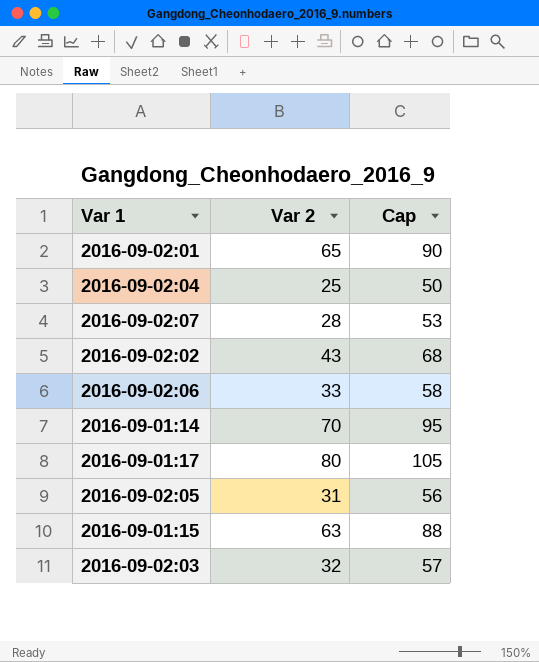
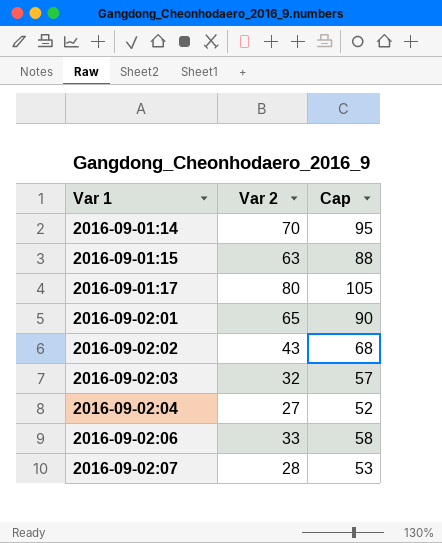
row order: none -> Var 1 ascending
row 2016-09-02:05: 31 | 56 -> none
2016-09-02:04 | Var 2: 25 -> 27
2016-09-02:04 | Cap: 50 -> 52

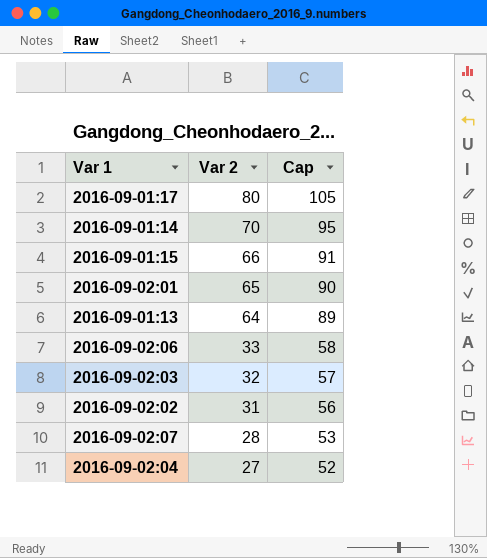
row order: Var 1 ascending -> Var 2 descending
2016-09-01:15 | Var 2: 63 -> 66
2016-09-01:15 | Cap: 88 -> 91
row 2016-09-01:13: none -> 64 | 89
2016-09-02:02 | Var 2: 43 -> 31
2016-09-02:02 | Cap: 68 -> 56

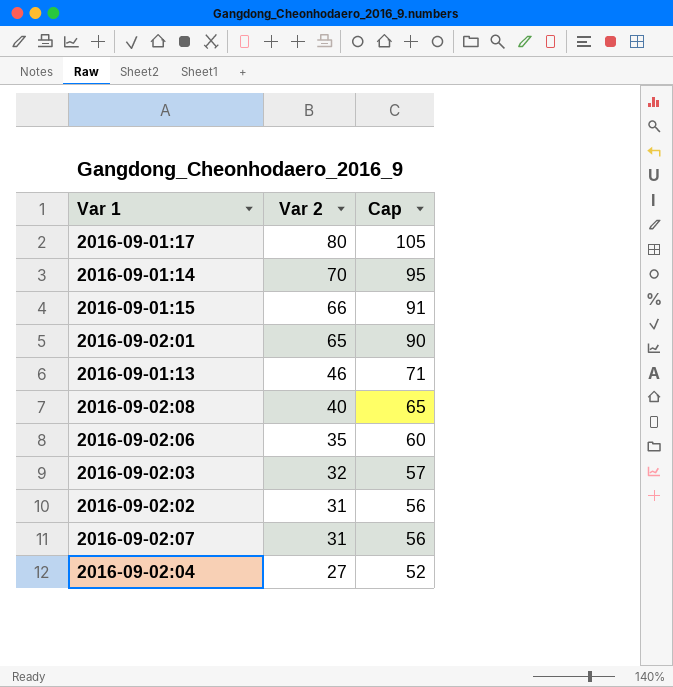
2016-09-01:13 | Var 2: 64 -> 46
2016-09-01:13 | Cap: 89 -> 71
row 2016-09-02:08: none -> 40 | 65
2016-09-02:06 | Var 2: 33 -> 35
2016-09-02:06 | Cap: 58 -> 60
2016-09-02:07 | Var 2: 28 -> 31
2016-09-02:07 | Cap: 53 -> 56

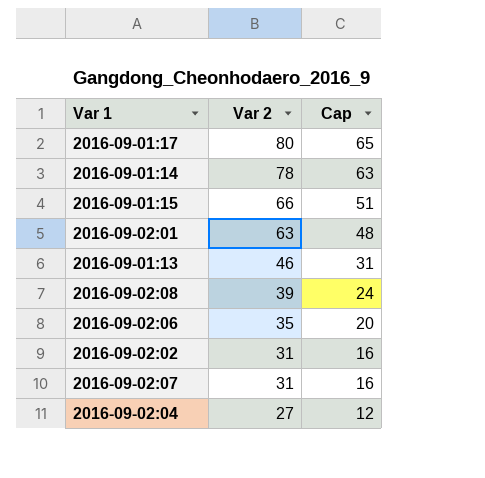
column Cap | formula: [Var 2] + 25 -> [Var 2] - 15
row 2016-09-02:03: 32 | 57 -> none
2016-09-01:14 | Var 2: 70 -> 78
2016-09-02:01 | Var 2: 65 -> 63
2016-09-02:08 | Var 2: 40 -> 39

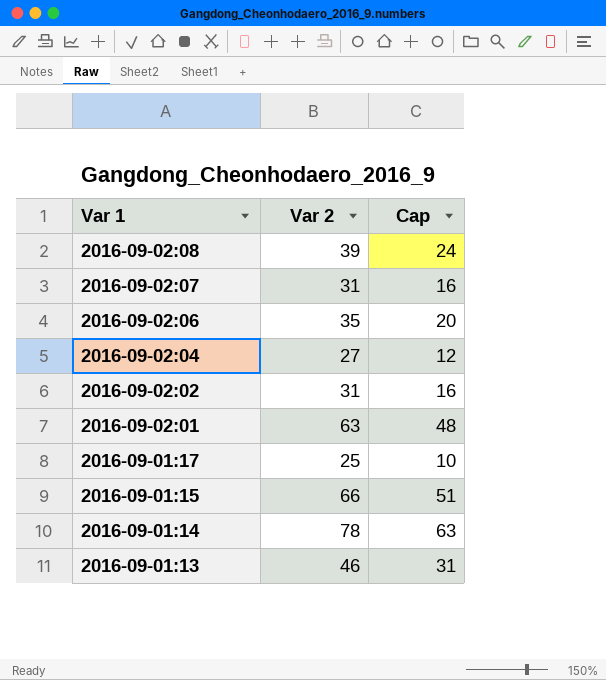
row order: Var 2 descending -> Var 1 descending
2016-09-01:17 | Var 2: 80 -> 25
2016-09-01:17 | Cap: 65 -> 10

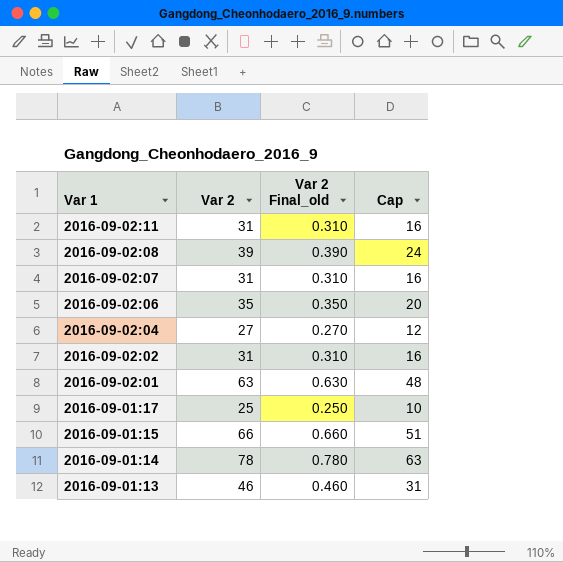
column Var 2 Final_old | formula: none -> [Var 2] * 0.01
row 2016-09-02:11: none -> 31 | 0.310 | 16

